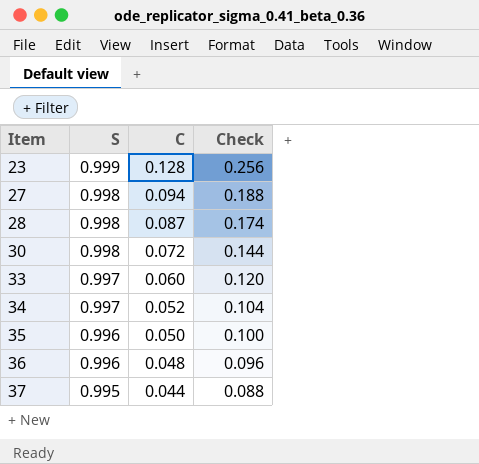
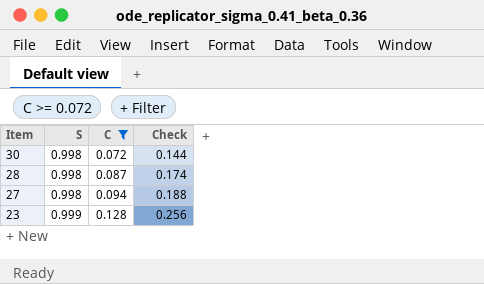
filter: none -> C >= 0.072
row order: Item ascending -> Item descending

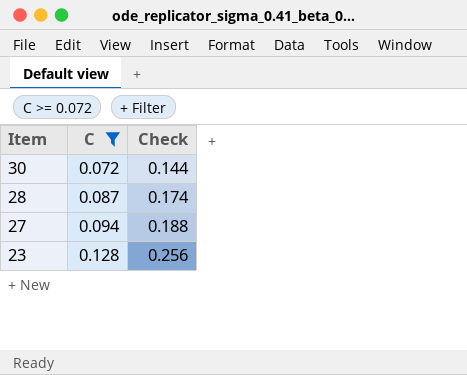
column S | position: 2 -> none

